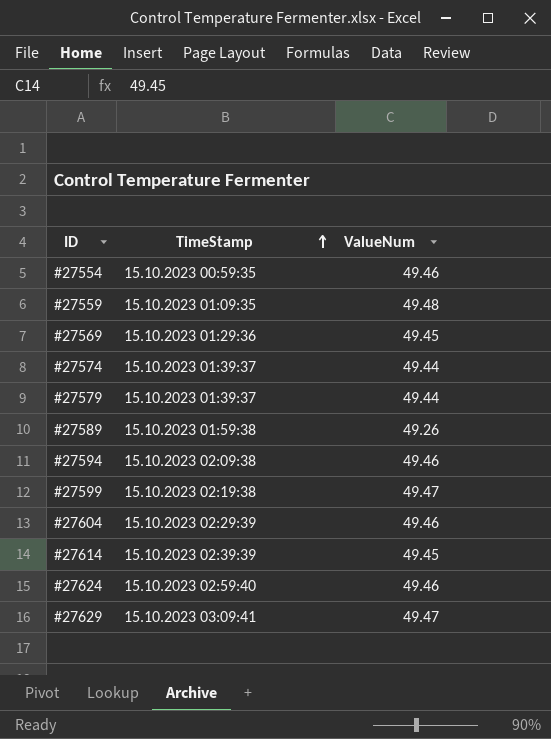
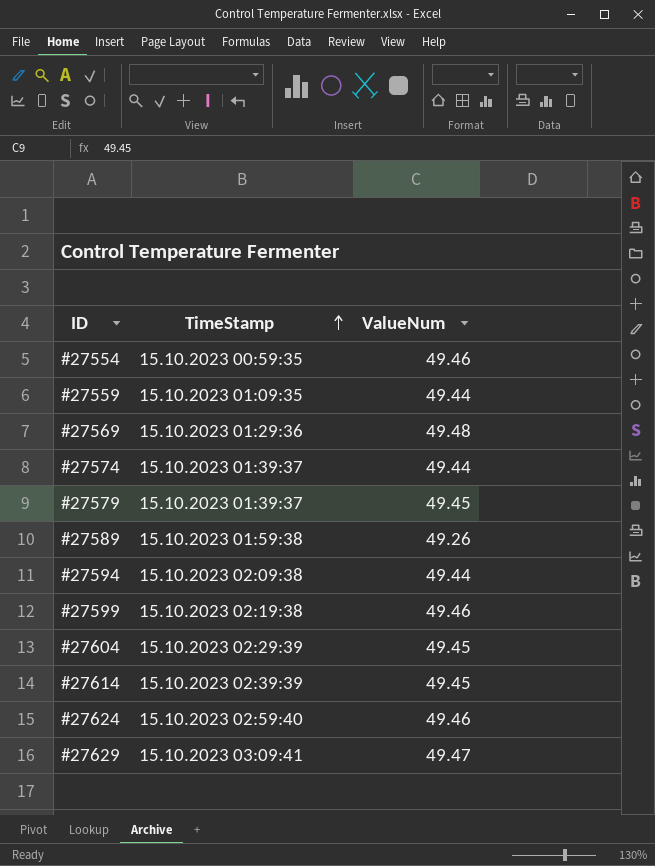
#27559 | ValueNum: 49.48 -> 49.44
#27569 | ValueNum: 49.45 -> 49.48
#27579 | ValueNum: 49.44 -> 49.45
#27594 | ValueNum: 49.46 -> 49.44
#27599 | ValueNum: 49.47 -> 49.46
#27604 | ValueNum: 49.46 -> 49.45

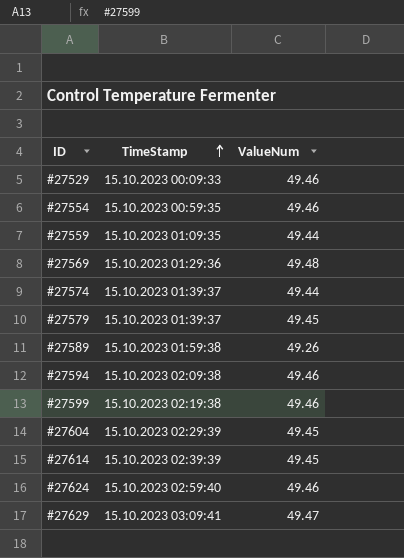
row #27529: none -> 15.10.2023 00:09:33 | 49.46
#27594 | ValueNum: 49.44 -> 49.46

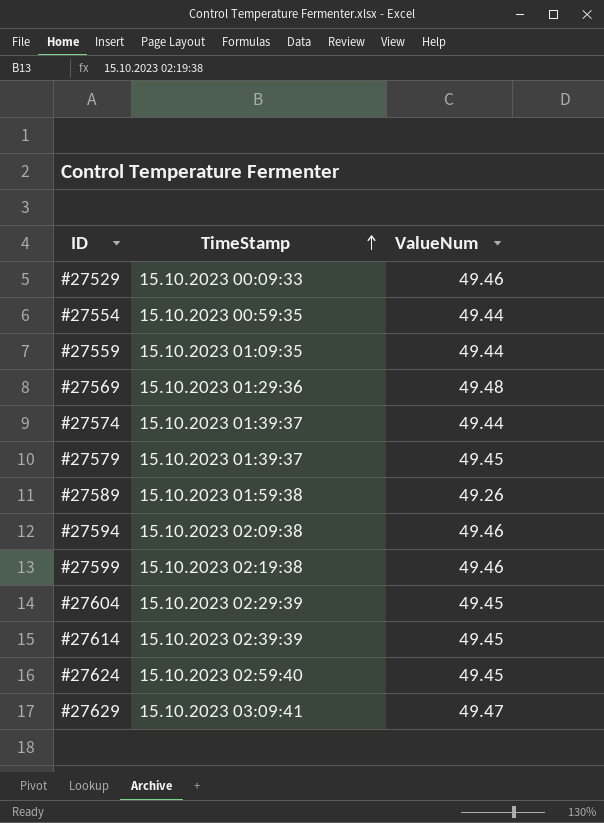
#27554 | ValueNum: 49.46 -> 49.44
#27624 | ValueNum: 49.46 -> 49.45

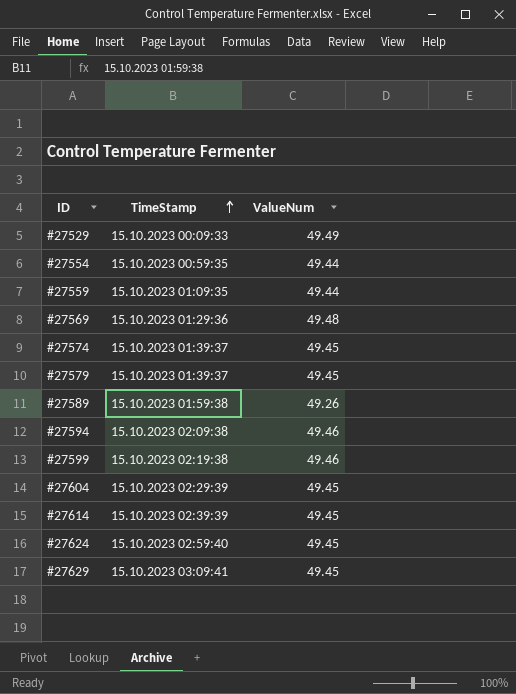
#27529 | ValueNum: 49.46 -> 49.49
#27574 | ValueNum: 49.44 -> 49.45
#27629 | ValueNum: 49.47 -> 49.45

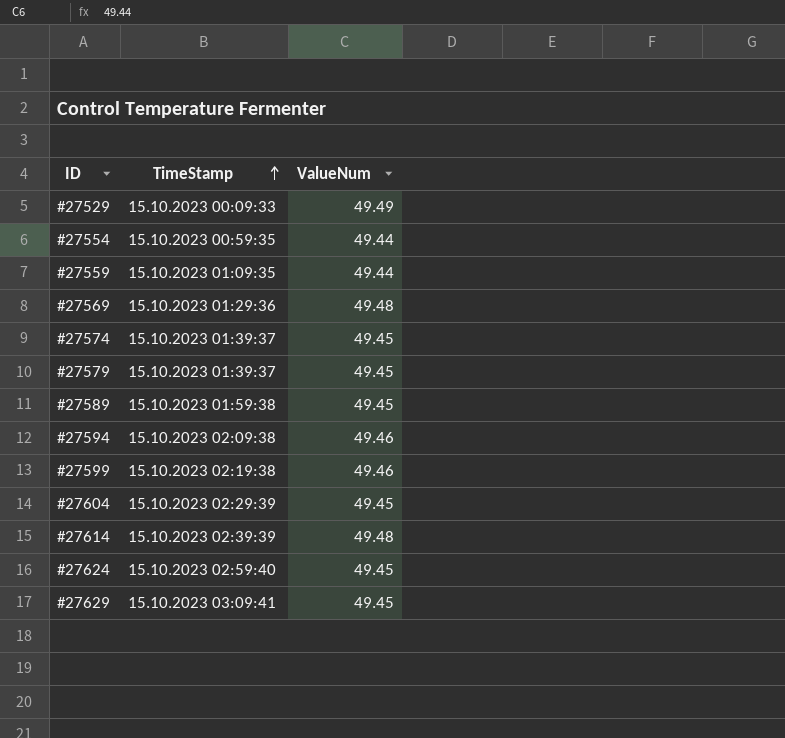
#27589 | ValueNum: 49.26 -> 49.45
#27614 | ValueNum: 49.45 -> 49.48

